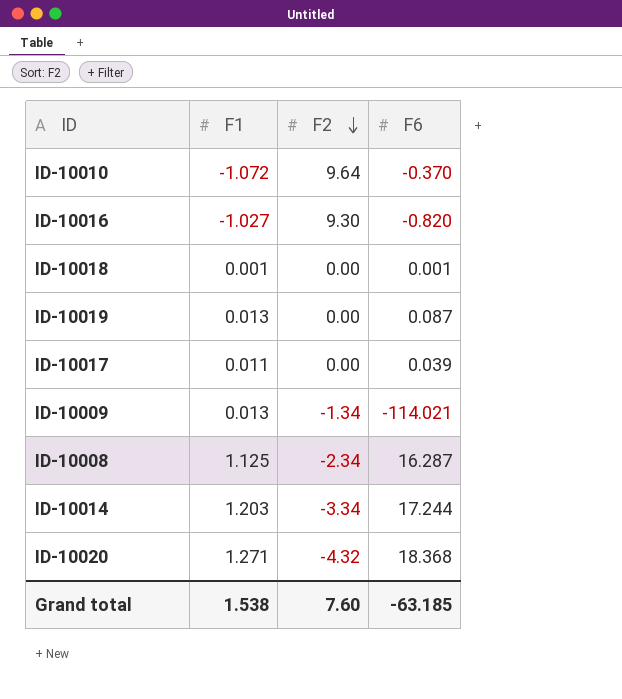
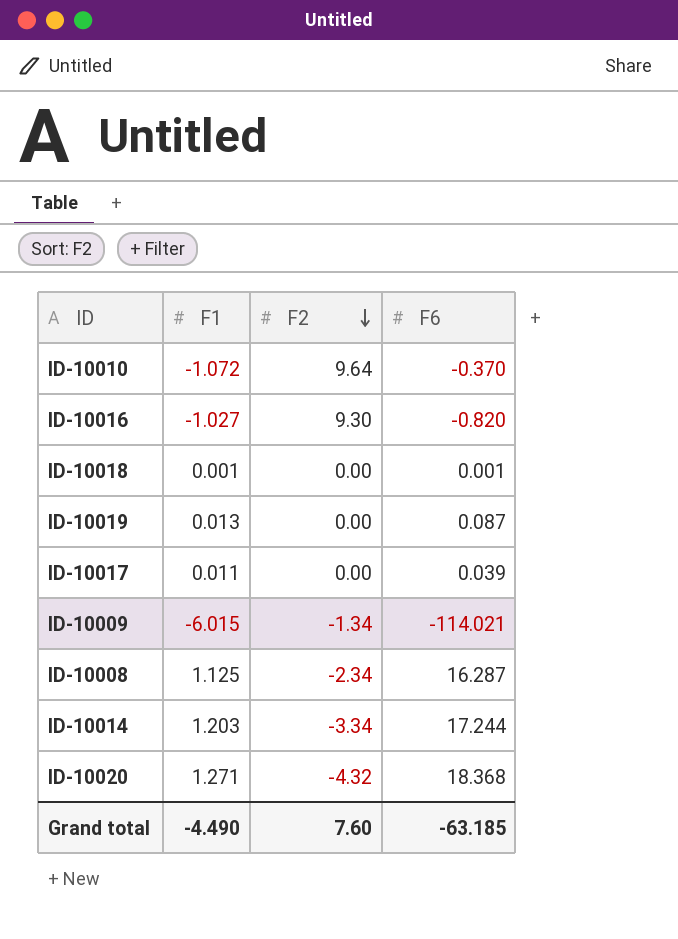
ID-10009 | F1: 0.013 -> -6.015
Grand total | F1: 1.538 -> -4.490

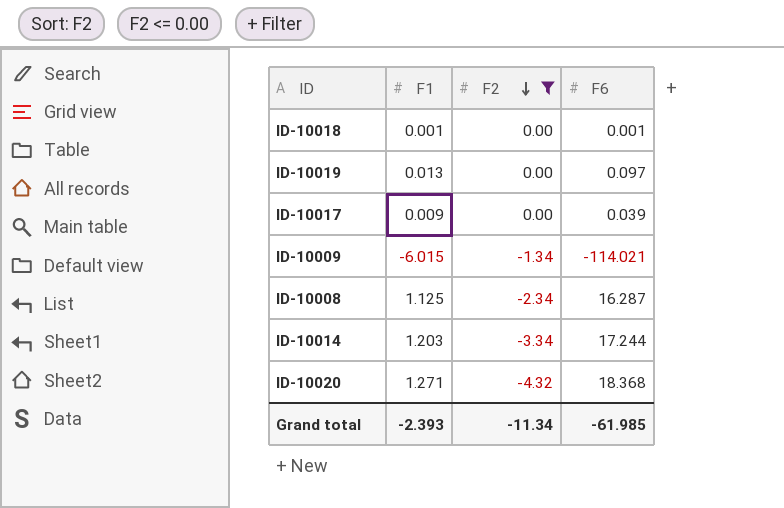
filter: none -> F2 <= 0.00
ID-10019 | F6: 0.087 -> 0.097
ID-10017 | F1: 0.011 -> 0.009
Grand total | F1: -4.490 -> -2.393
Grand total | F2: 7.60 -> -11.34
Grand total | F6: -63.185 -> -61.985

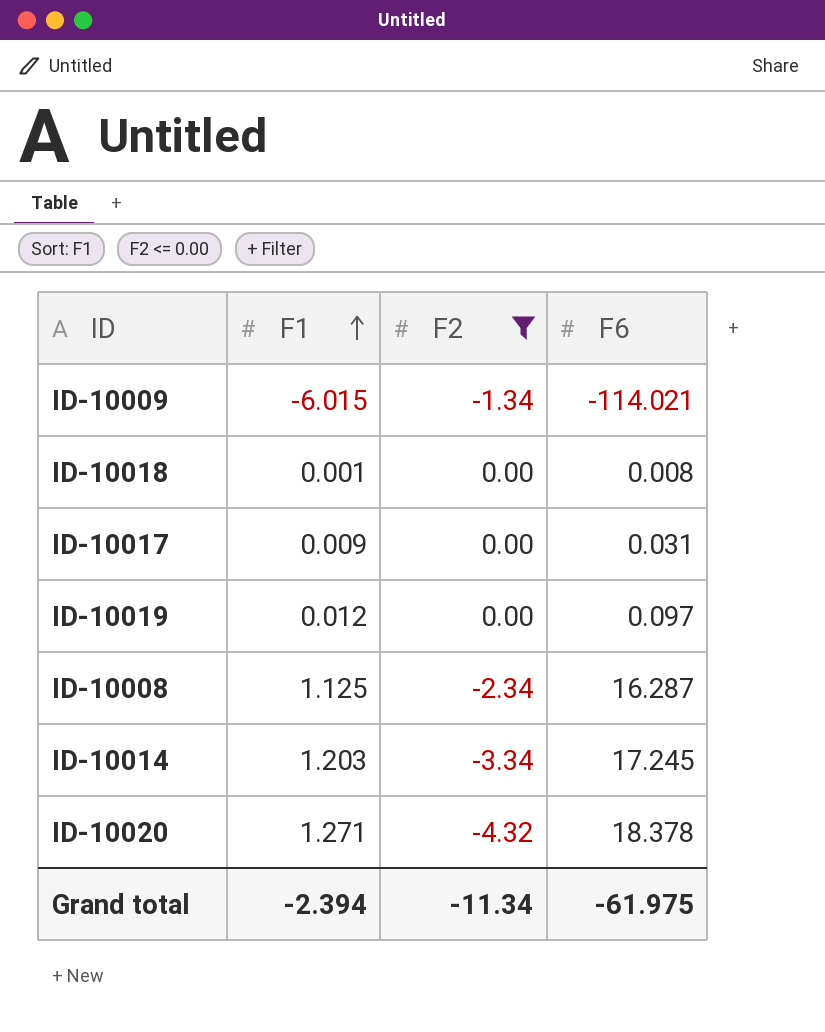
row order: F2 descending -> F1 ascending
ID-10018 | F6: 0.001 -> 0.008
ID-10017 | F6: 0.039 -> 0.031
ID-10019 | F1: 0.013 -> 0.012
ID-10014 | F6: 17.244 -> 17.245
ID-10020 | F6: 18.368 -> 18.378
Grand total | F1: -2.393 -> -2.394
Grand total | F6: -61.985 -> -61.975

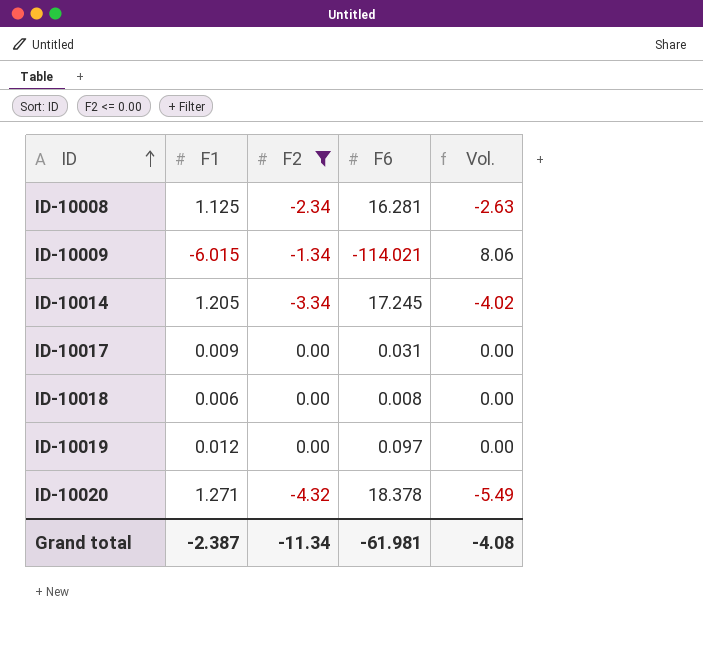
row order: F1 ascending -> ID ascending
column Vol. | formula: none -> [F1] * [F2]
ID-10008 | F6: 16.287 -> 16.281
ID-10014 | F1: 1.203 -> 1.205
ID-10018 | F1: 0.001 -> 0.006
Grand total | F1: -2.394 -> -2.387
Grand total | F6: -61.975 -> -61.981

